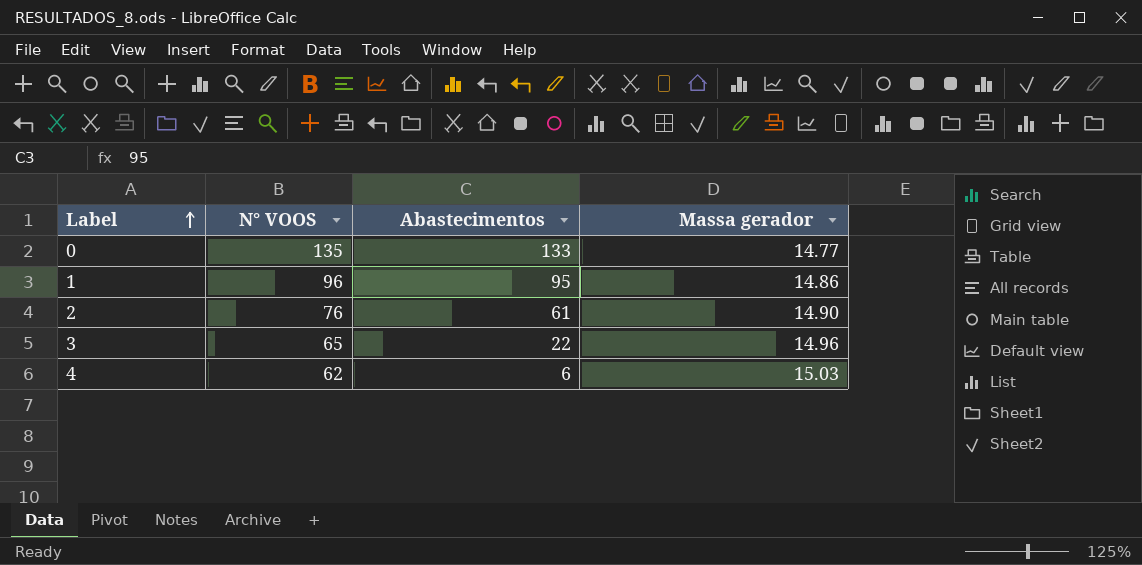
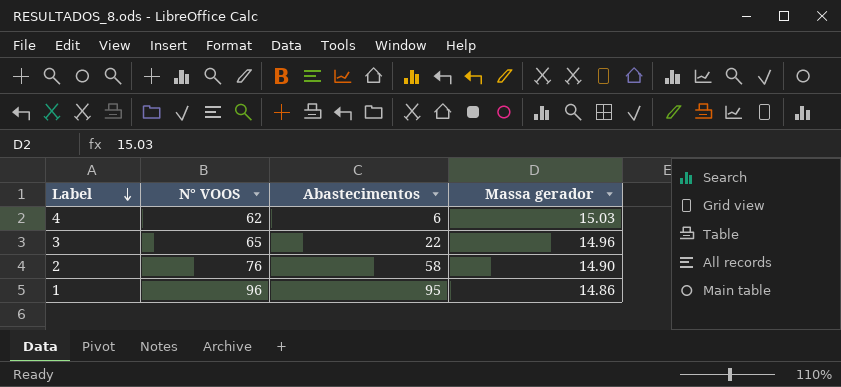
row order: Label ascending -> Label descending
row 0: 135 | 133 | 14.77 -> none
2 | Abastecimentos: 61 -> 58

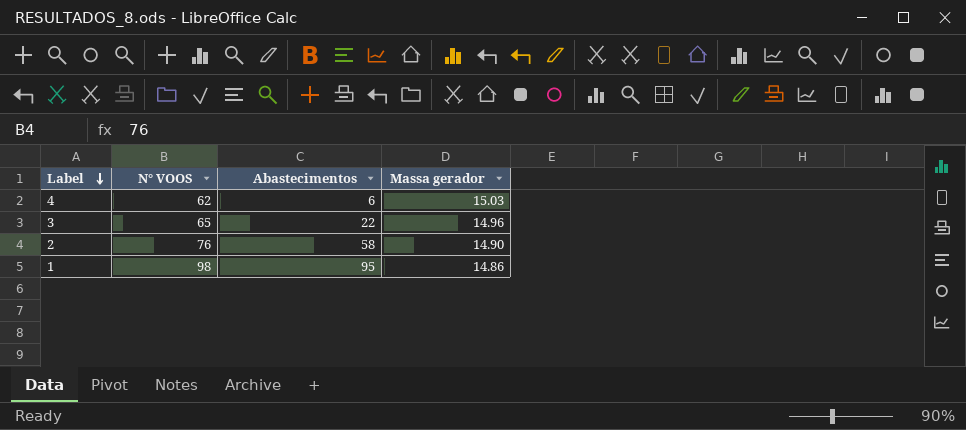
1 | N° VOOS: 96 -> 98

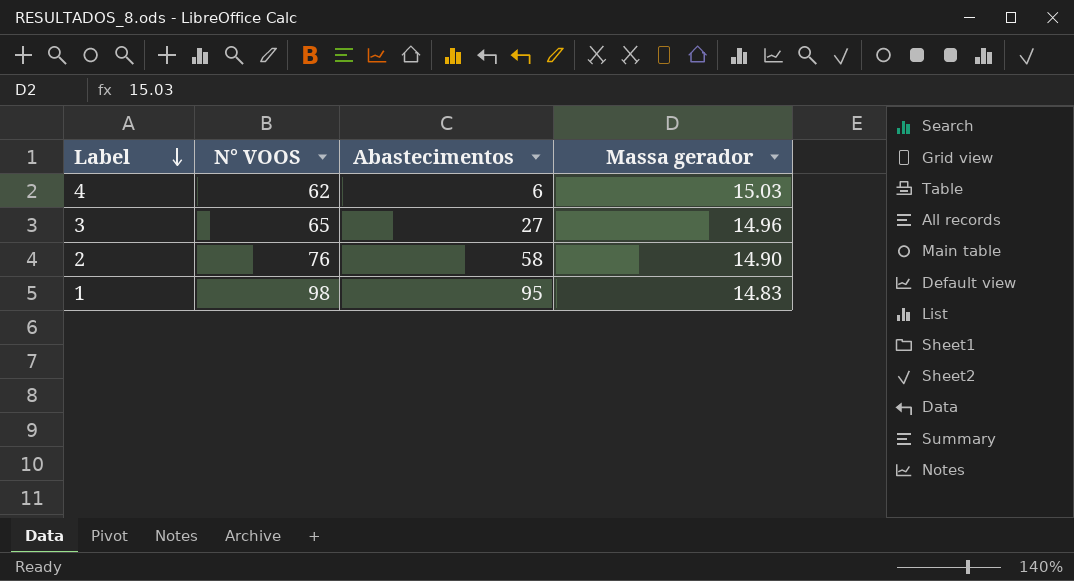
3 | Abastecimentos: 22 -> 27
1 | Massa gerador: 14.86 -> 14.83

